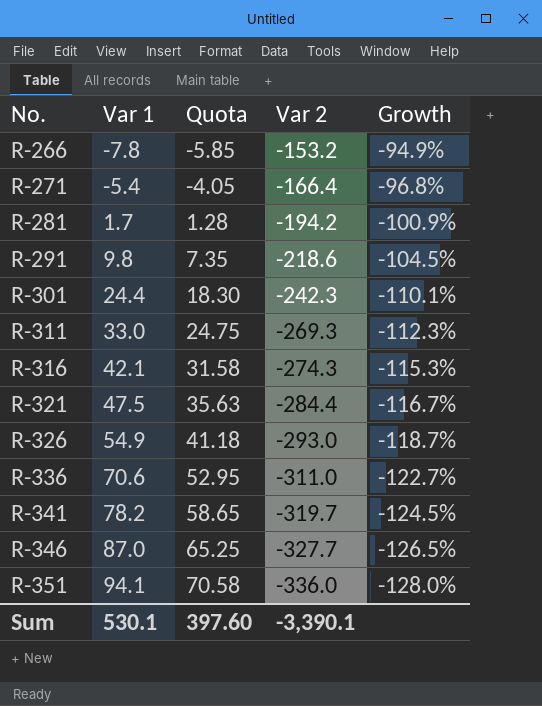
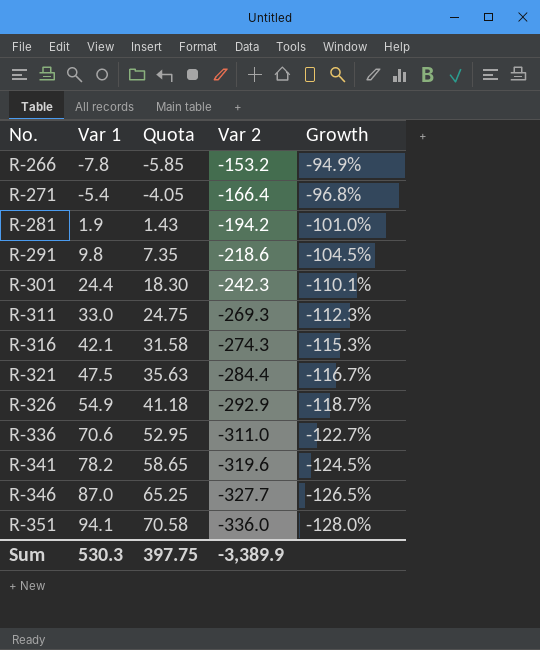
R-281 | Var 1: 1.7 -> 1.9
R-281 | Quota: 1.28 -> 1.43
R-281 | Growth: -100.9% -> -101.0%
R-326 | Var 2: -293.0 -> -292.9
R-341 | Var 2: -319.7 -> -319.6
Sum | Var 1: 530.1 -> 530.3
Sum | Quota: 397.60 -> 397.75
Sum | Var 2: -3,390.1 -> -3,389.9

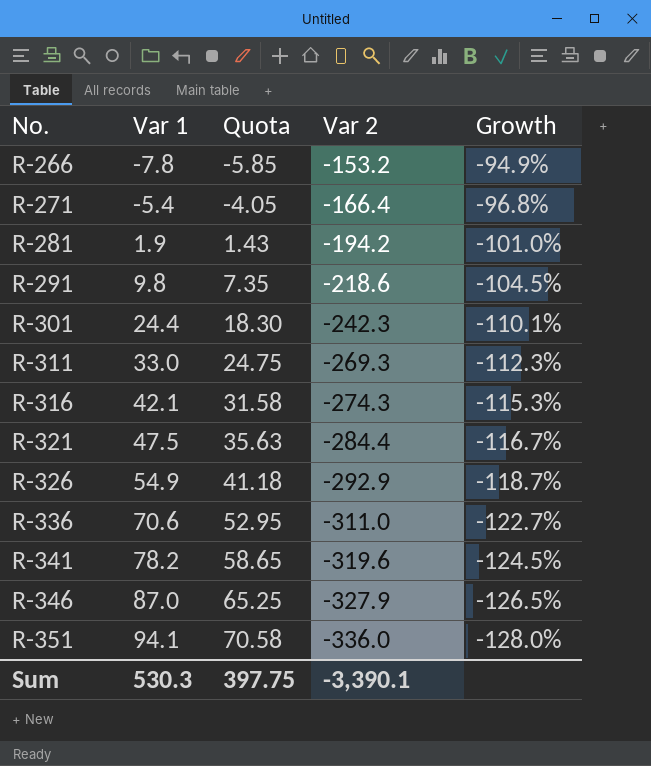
R-346 | Var 2: -327.7 -> -327.9
Sum | Var 2: -3,389.9 -> -3,390.1

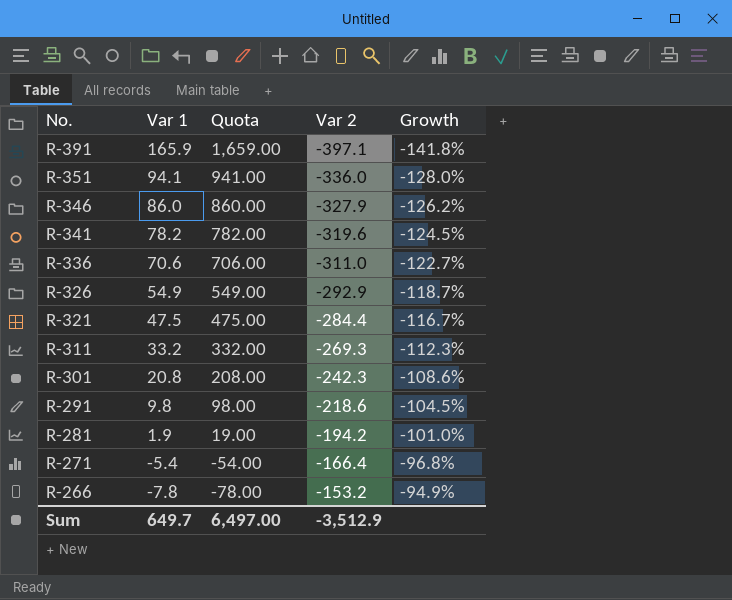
row order: No. ascending -> No. descending
column Quota | formula: [Var 1] * 0.75 -> [Var 1] * 10
row R-316: 42.1 | 31.58 | -274.3 | -115.3% -> none
row R-391: none -> 165.9 | 1,659.00 | -397.1 | -141.8%
R-346 | Var 1: 87.0 -> 86.0
R-346 | Growth: -126.5% -> -126.2%
R-311 | Var 1: 33.0 -> 33.2
R-301 | Var 1: 24.4 -> 20.8
R-301 | Growth: -110.1% -> -108.6%
Sum | Var 1: 530.3 -> 649.7
Sum | Quota: 397.75 -> 6,497.00
Sum | Var 2: -3,390.1 -> -3,512.9

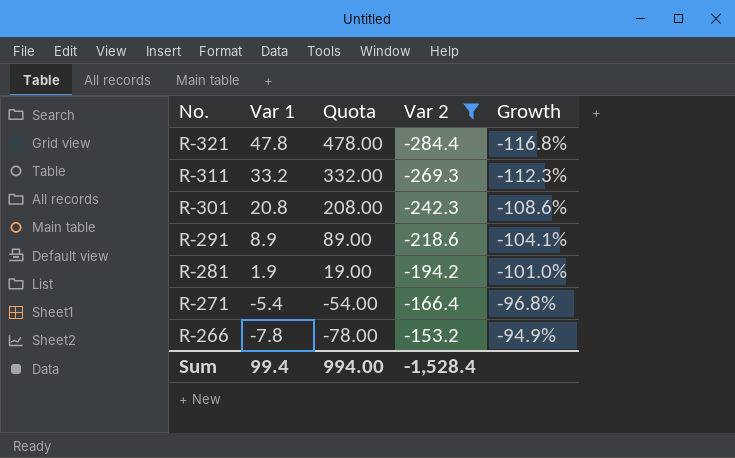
filter: none -> Var 2 >= -284.4
R-321 | Var 1: 47.5 -> 47.8
R-321 | Quota: 475.00 -> 478.00
R-321 | Growth: -116.7% -> -116.8%
R-291 | Var 1: 9.8 -> 8.9
R-291 | Quota: 98.00 -> 89.00
R-291 | Growth: -104.5% -> -104.1%
Sum | Var 1: 649.7 -> 99.4
Sum | Quota: 6,497.00 -> 994.00
Sum | Var 2: -3,512.9 -> -1,528.4

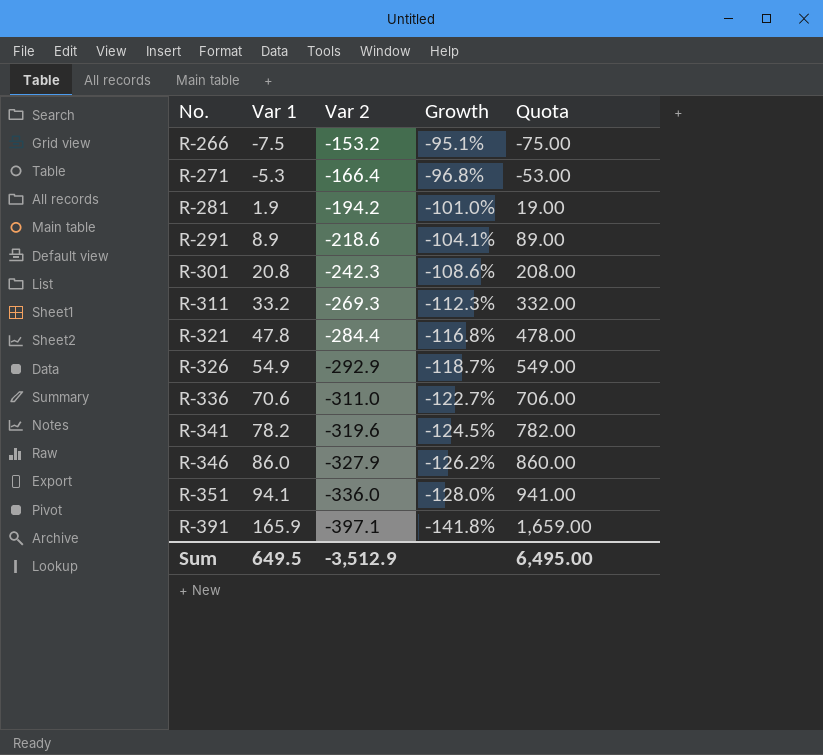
filter: Var 2 >= -284.4 -> none
row order: No. descending -> No. ascending
column Quota | position: 3 -> 5
R-266 | Var 1: -7.8 -> -7.5
R-266 | Growth: -94.9% -> -95.1%
R-266 | Quota: -78.00 -> -75.00
R-271 | Var 1: -5.4 -> -5.3
R-271 | Quota: -54.00 -> -53.00
Sum | Var 1: 99.4 -> 649.5
Sum | Var 2: -1,528.4 -> -3,512.9
Sum | Quota: 994.00 -> 6,495.00

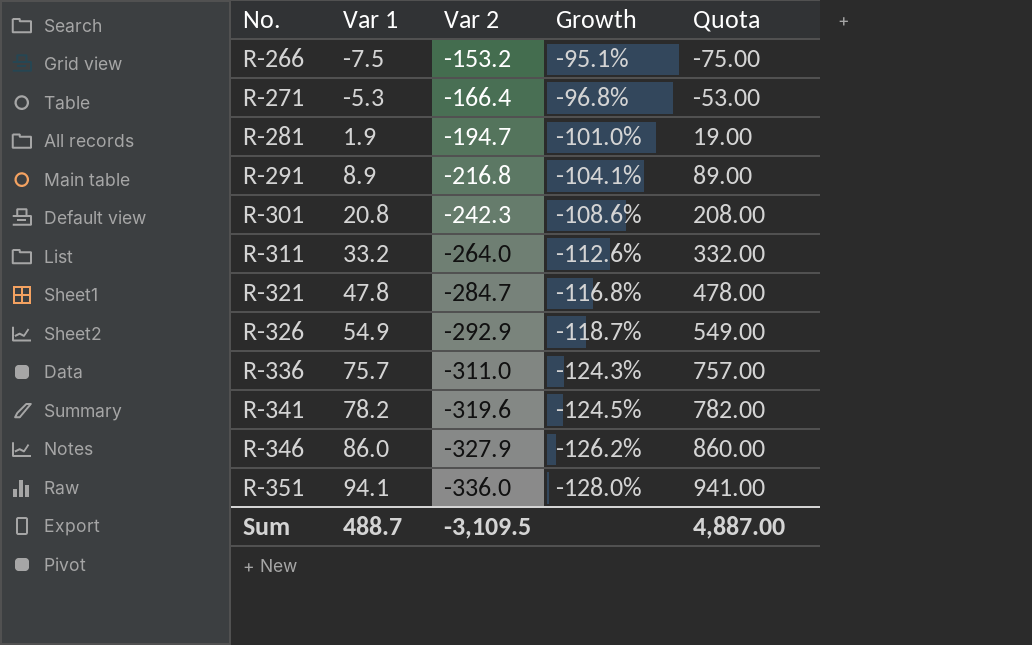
row R-391: 165.9 | -397.1 | -141.8% | 1,659.00 -> none
R-281 | Var 2: -194.2 -> -194.7
R-291 | Var 2: -218.6 -> -216.8
R-311 | Var 2: -269.3 -> -264.0
R-311 | Growth: -112.3% -> -112.6%
R-321 | Var 2: -284.4 -> -284.7
R-336 | Var 1: 70.6 -> 75.7
R-336 | Growth: -122.7% -> -124.3%
R-336 | Quota: 706.00 -> 757.00
Sum | Var 1: 649.5 -> 488.7
Sum | Var 2: -3,512.9 -> -3,109.5
Sum | Quota: 6,495.00 -> 4,887.00

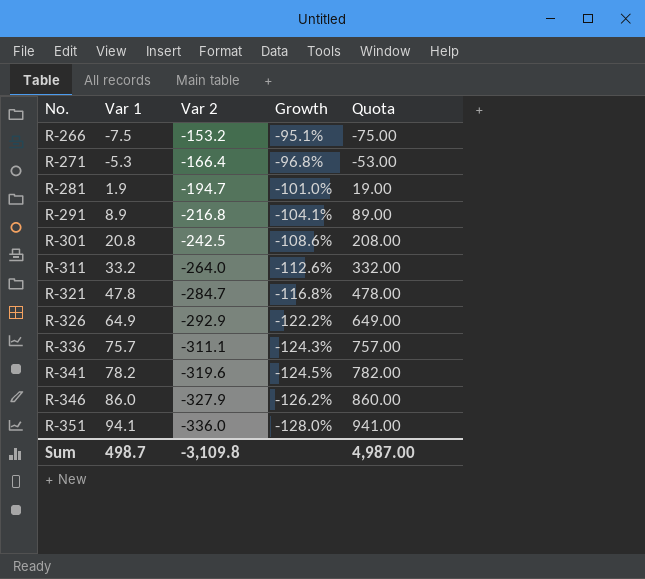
R-301 | Var 2: -242.3 -> -242.5
R-326 | Var 1: 54.9 -> 64.9
R-326 | Growth: -118.7% -> -122.2%
R-326 | Quota: 549.00 -> 649.00
R-336 | Var 2: -311.0 -> -311.1
Sum | Var 1: 488.7 -> 498.7
Sum | Var 2: -3,109.5 -> -3,109.8
Sum | Quota: 4,887.00 -> 4,987.00

